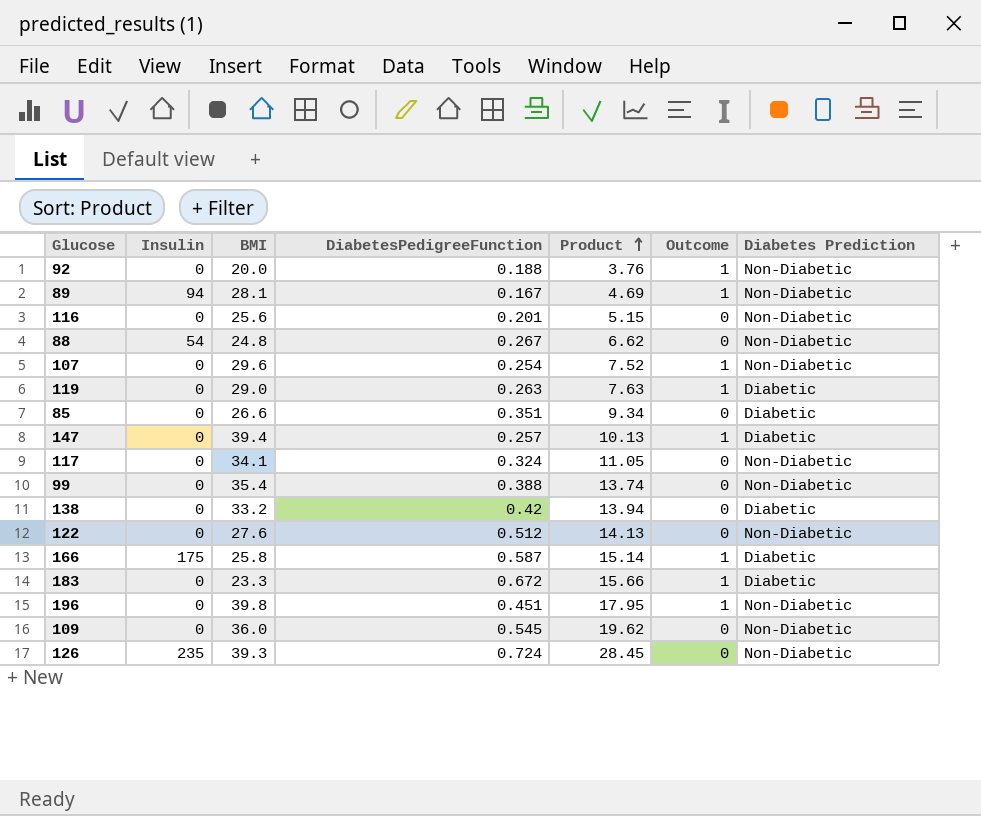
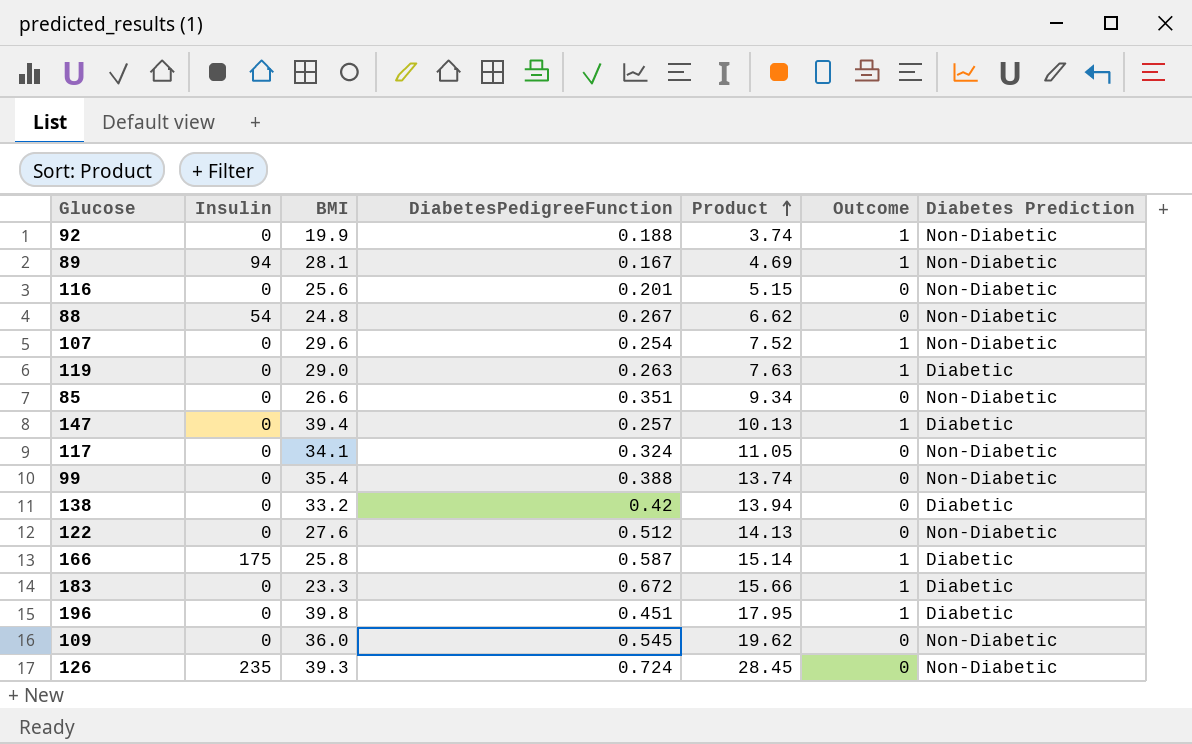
92 | BMI: 20.0 -> 19.9
92 | Product: 3.76 -> 3.74
85 | Diabetes Prediction: Diabetic -> Non-Diabetic
196 | Diabetes Prediction: Non-Diabetic -> Diabetic

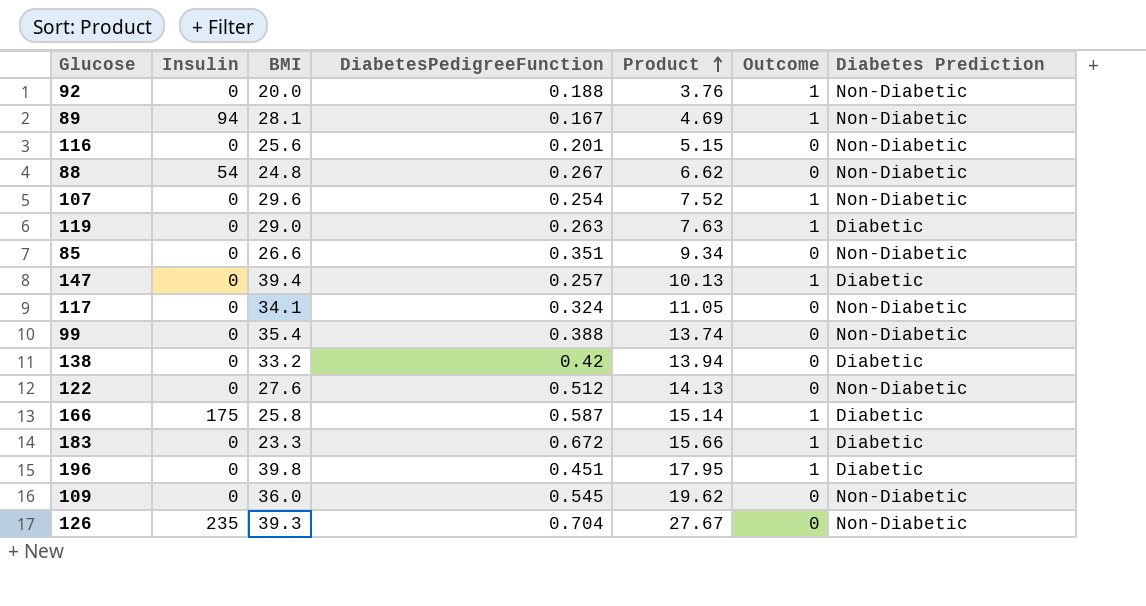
92 | BMI: 19.9 -> 20.0
92 | Product: 3.74 -> 3.76
126 | DiabetesPedigreeFunction: 0.724 -> 0.704
126 | Product: 28.45 -> 27.67

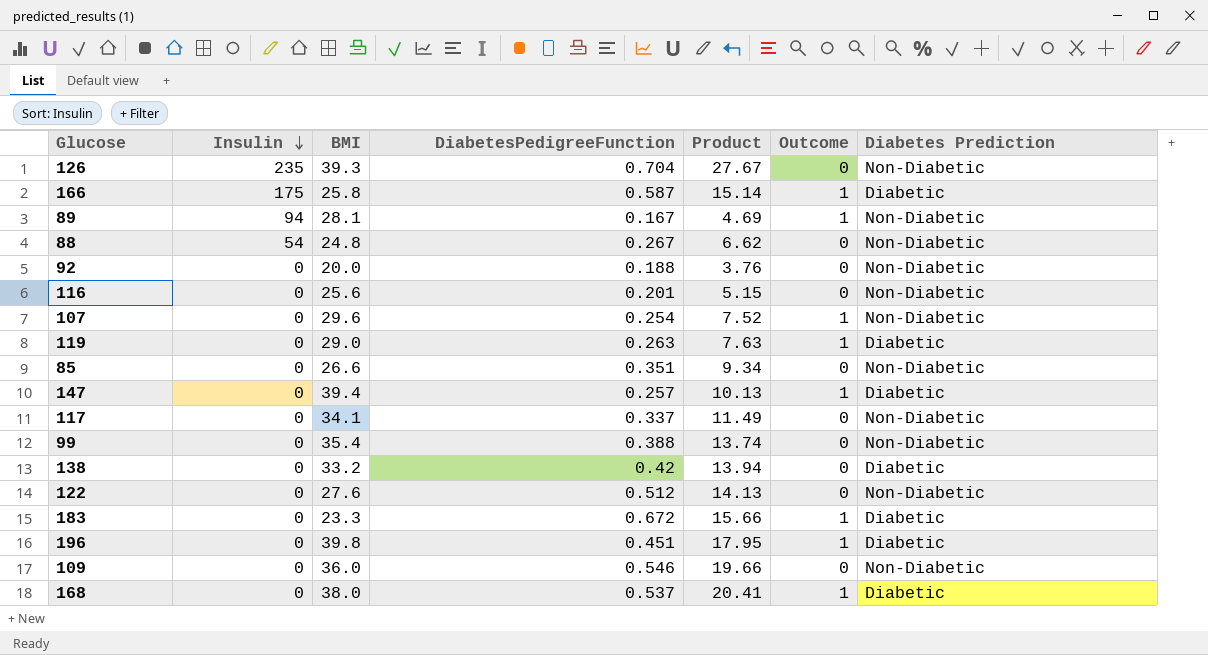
row order: Product ascending -> Insulin descending
92 | Outcome: 1 -> 0
117 | DiabetesPedigreeFunction: 0.324 -> 0.337
117 | Product: 11.05 -> 11.49
109 | DiabetesPedigreeFunction: 0.545 -> 0.546
109 | Product: 19.62 -> 19.66
row 168: none -> 0 | 38.0 | 0.537 | 20.41 | 1 | Diabetic

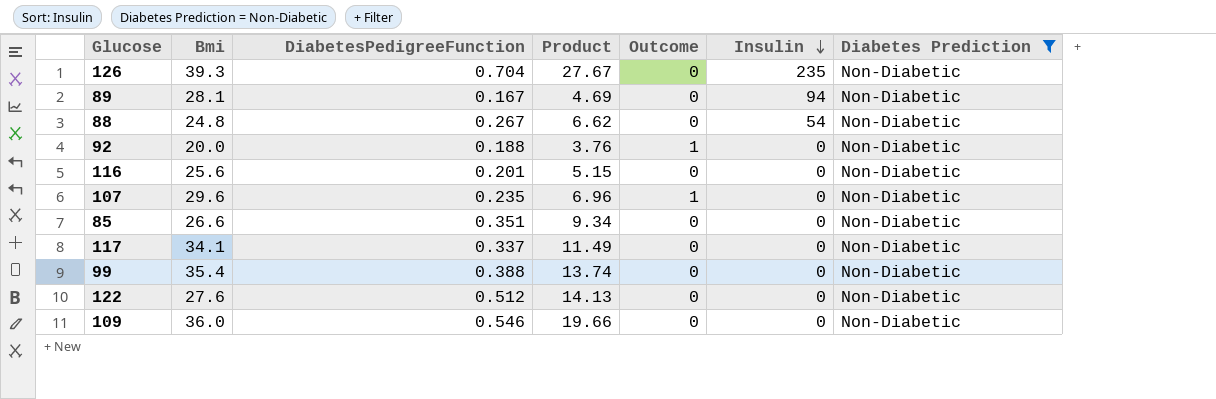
filter: none -> Diabetes Prediction = Non-Diabetic
column name: BMI -> Bmi
column Insulin | position: 2 -> 6
89 | Outcome: 1 -> 0
92 | Outcome: 0 -> 1
107 | DiabetesPedigreeFunction: 0.254 -> 0.235
107 | Product: 7.52 -> 6.96

